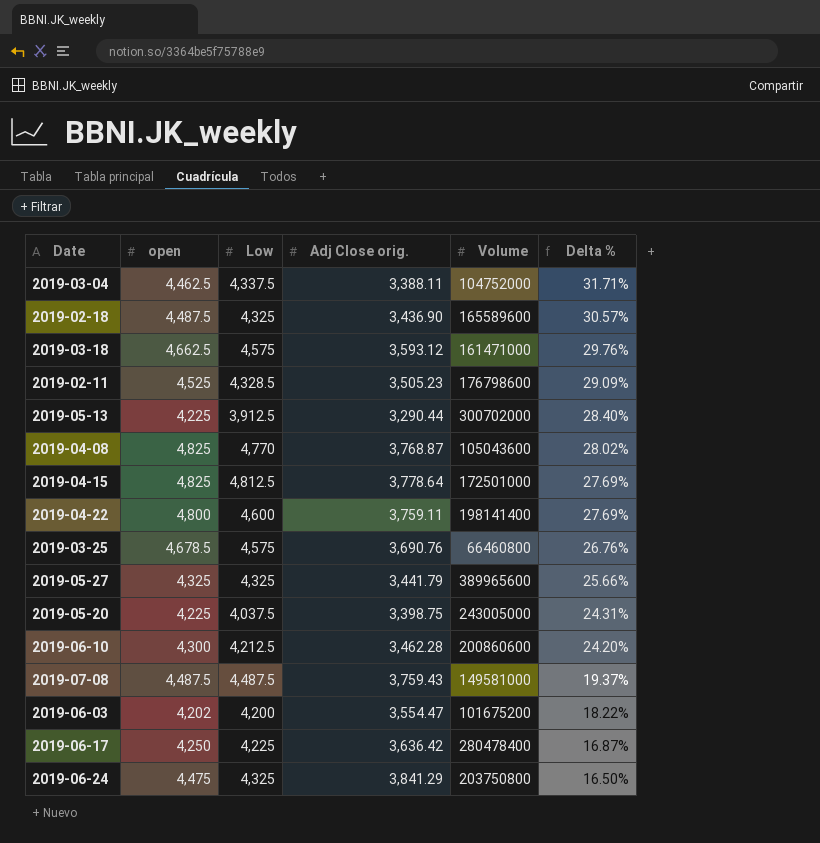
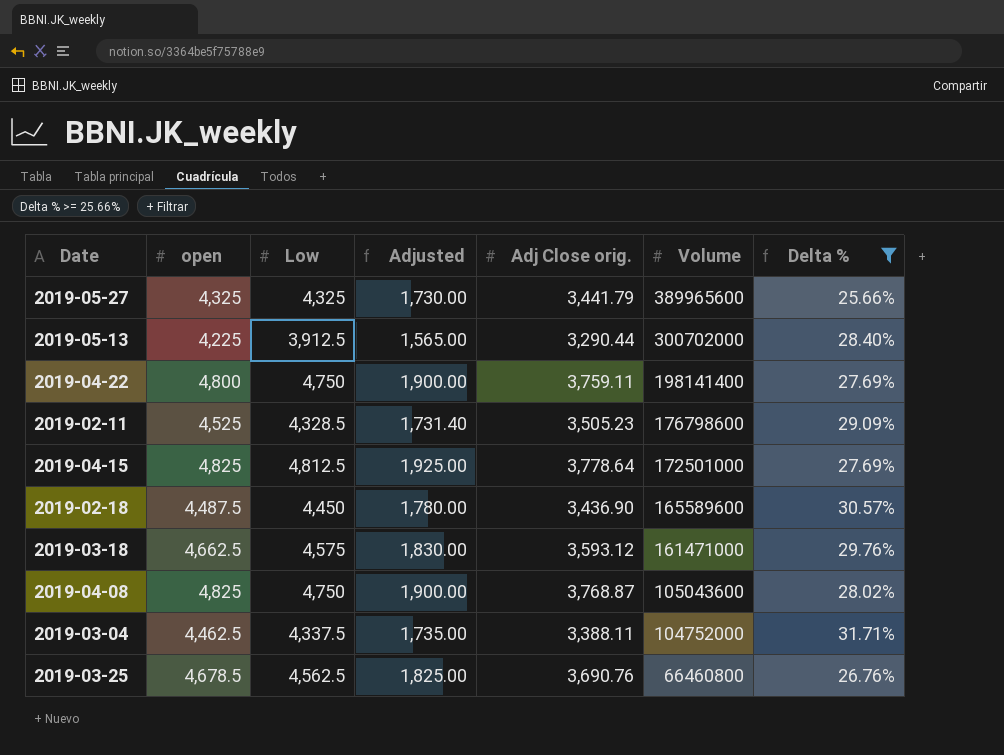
filter: none -> Delta % >= 25.66%
row order: Delta % descending -> Volume descending
column Adjusted | formula: none -> [Low] * 0.4
2019-04-22 | Low: 4,600 -> 4,750
2019-02-18 | Low: 4,325 -> 4,450
2019-04-08 | Low: 4,770 -> 4,750
2019-03-25 | Low: 4,575 -> 4,562.5

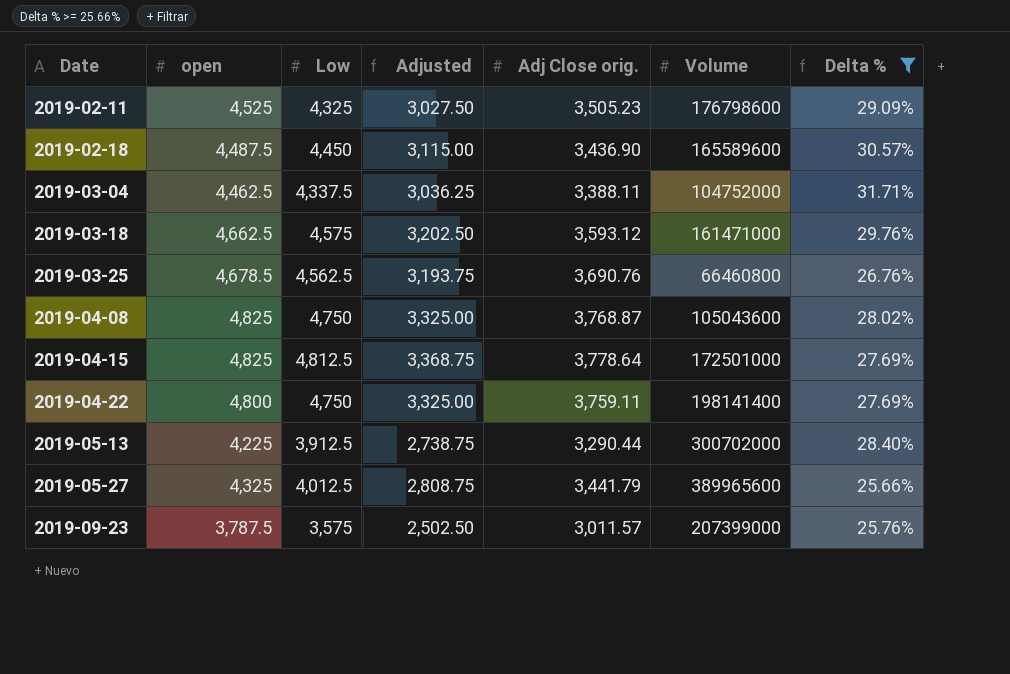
row order: Volume descending -> Date ascending
column Adjusted | formula: [Low] * 0.4 -> [Low] * 0.7
2019-02-11 | Low: 4,328.5 -> 4,325
2019-05-27 | Low: 4,325 -> 4,012.5
row 2019-09-23: none -> 3,787.5 | 3,575 | 2,502.50 | 3,011.57 | 207399000 | 25.76%

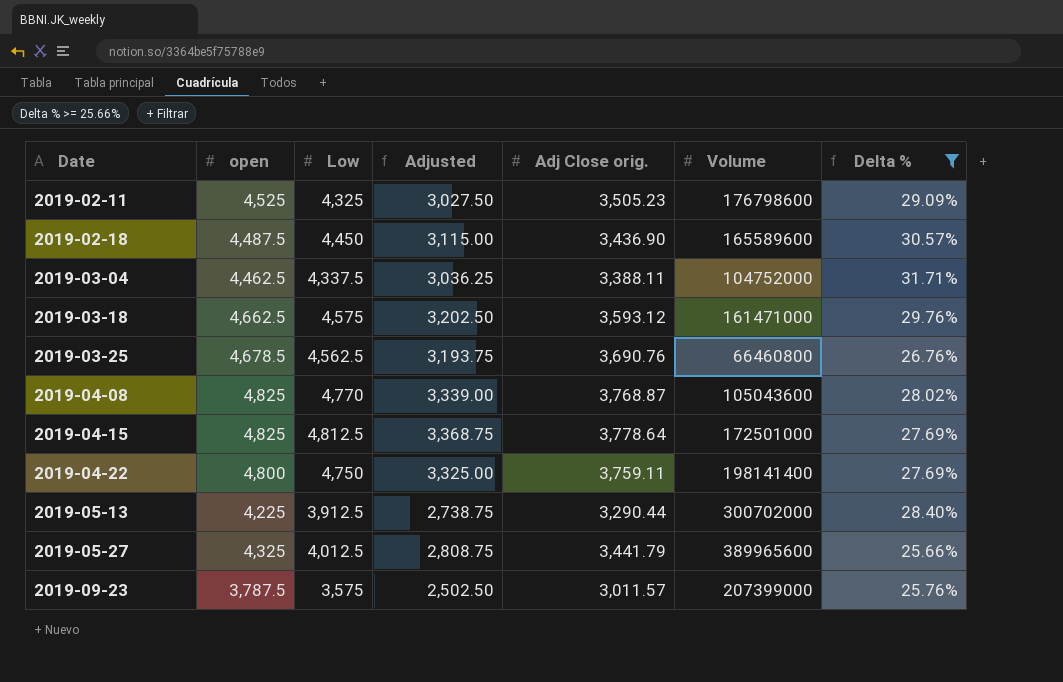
2019-04-08 | Low: 4,750 -> 4,770
2019-04-08 | Adjusted: 3,325.00 -> 3,339.00

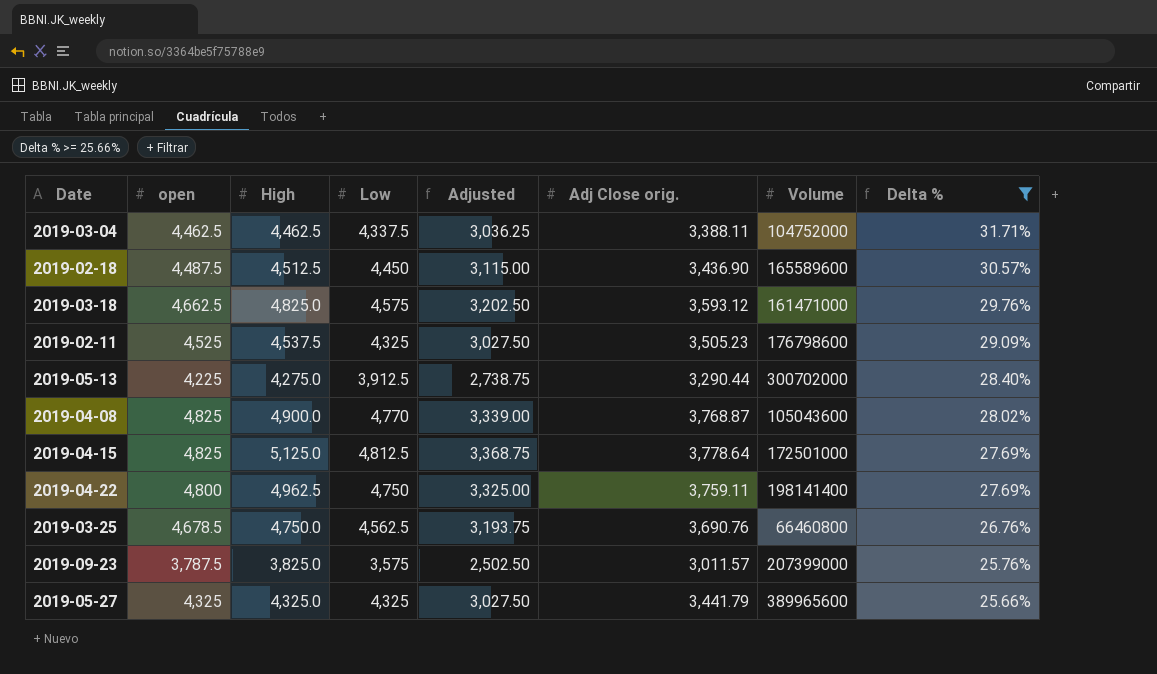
row order: Date ascending -> Delta % descending
column High | position: none -> 3
2019-05-27 | Low: 4,012.5 -> 4,325
2019-05-27 | Adjusted: 2,808.75 -> 3,027.50

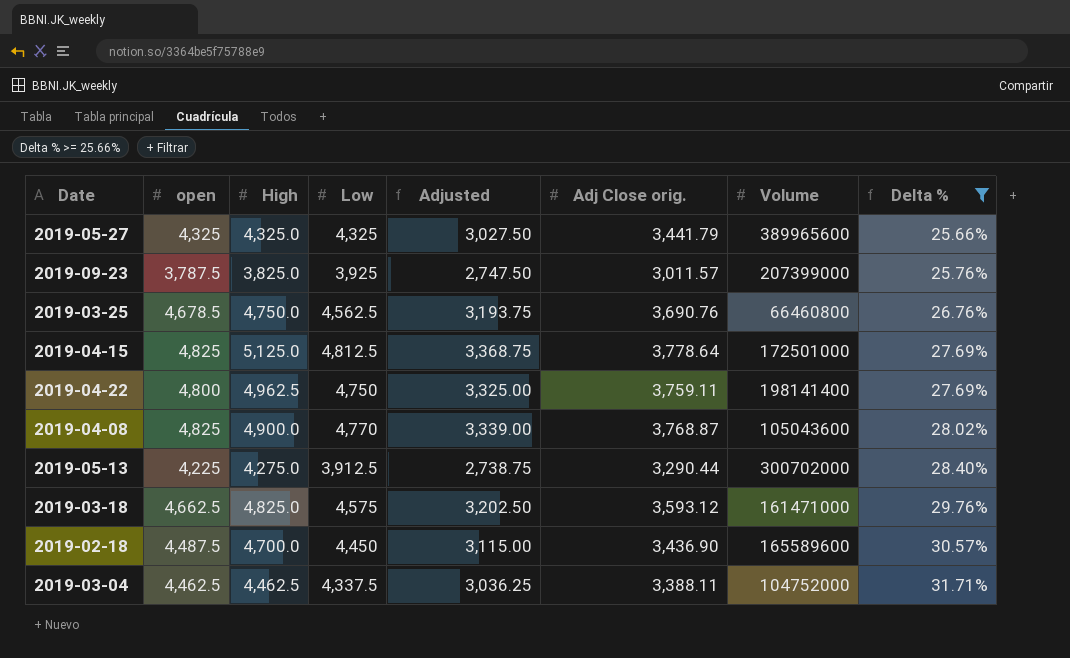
row order: Delta % descending -> Delta % ascending
row 2019-02-11: 4,525 | 4,537.5 | 4,325 | 3,027.50 | 3,505.23 | 176798600 | 29.09% -> none
2019-09-23 | Low: 3,575 -> 3,925
2019-09-23 | Adjusted: 2,502.50 -> 2,747.50
2019-02-18 | High: 4,512.5 -> 4,700.0

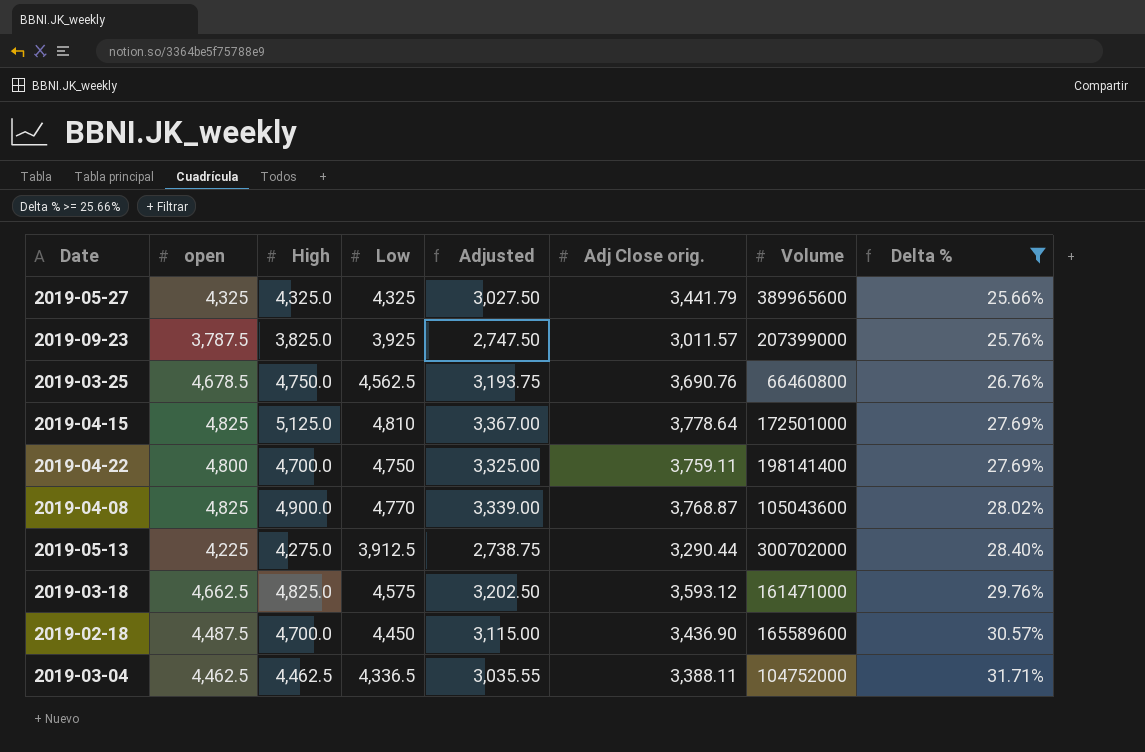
2019-04-15 | Low: 4,812.5 -> 4,810
2019-04-15 | Adjusted: 3,368.75 -> 3,367.00
2019-04-22 | High: 4,962.5 -> 4,700.0
2019-03-04 | Low: 4,337.5 -> 4,336.5
2019-03-04 | Adjusted: 3,036.25 -> 3,035.55

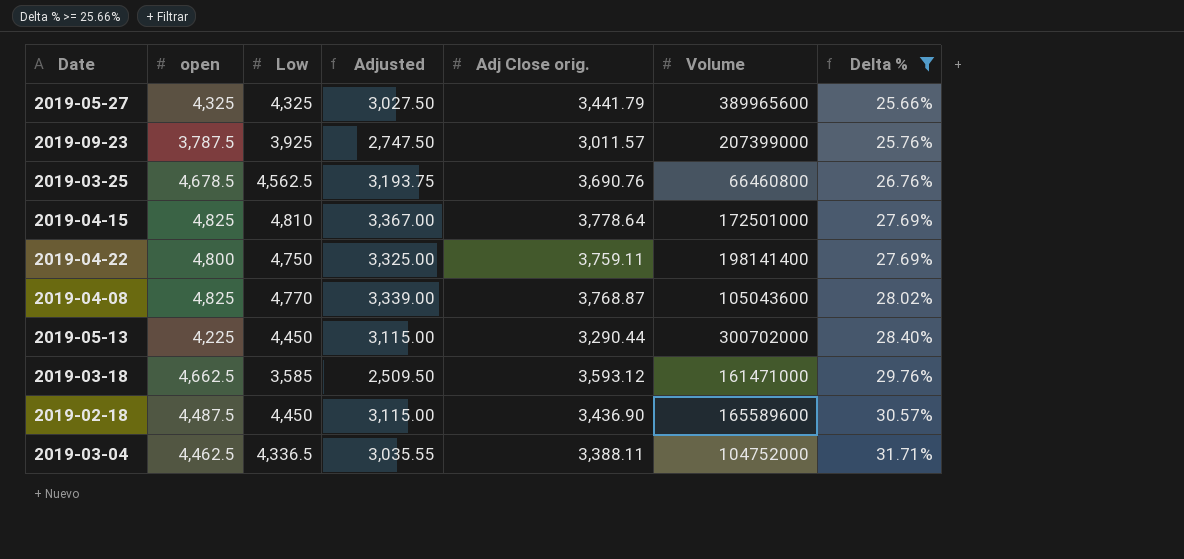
column High | position: 3 -> none
2019-05-13 | Low: 3,912.5 -> 4,450
2019-05-13 | Adjusted: 2,738.75 -> 3,115.00
2019-03-18 | Low: 4,575 -> 3,585
2019-03-18 | Adjusted: 3,202.50 -> 2,509.50

